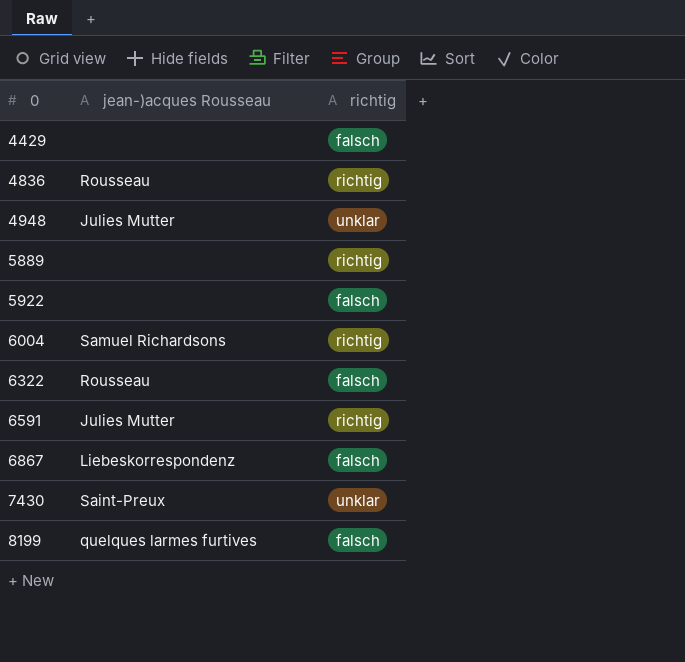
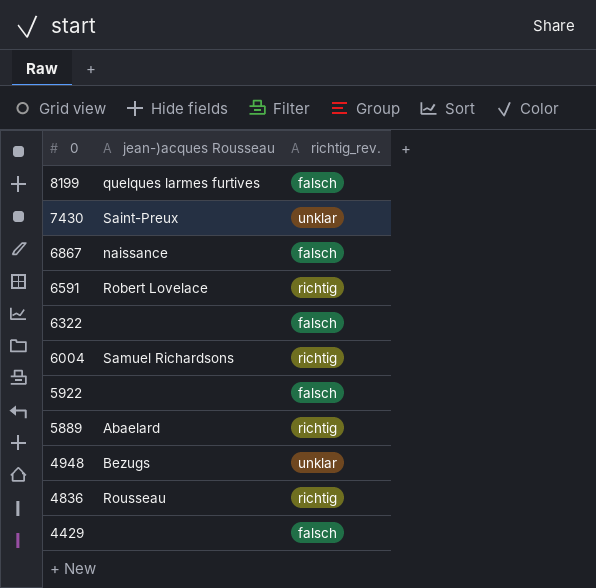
row order: 0 ascending -> 0 descending
column name: richtig -> richtig_rev.
6867 | jean-)acques Rousseau: Liebeskorrespondenz -> naissance
6591 | jean-)acques Rousseau: Julies Mutter -> Robert Lovelace
6322 | jean-)acques Rousseau: Rousseau -> none
5889 | jean-)acques Rousseau: none -> Abaelard
4948 | jean-)acques Rousseau: Julies Mutter -> Bezugs

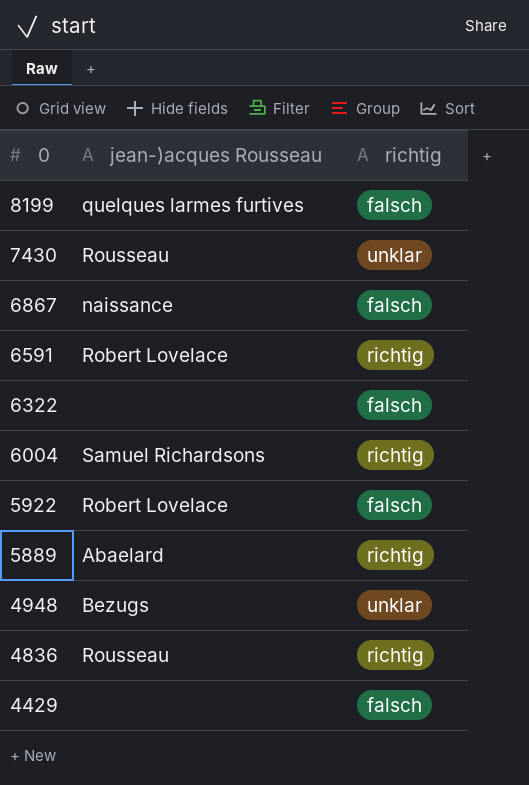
column name: richtig_rev. -> richtig
7430 | jean-)acques Rousseau: Saint-Preux -> Rousseau
5922 | jean-)acques Rousseau: none -> Robert Lovelace

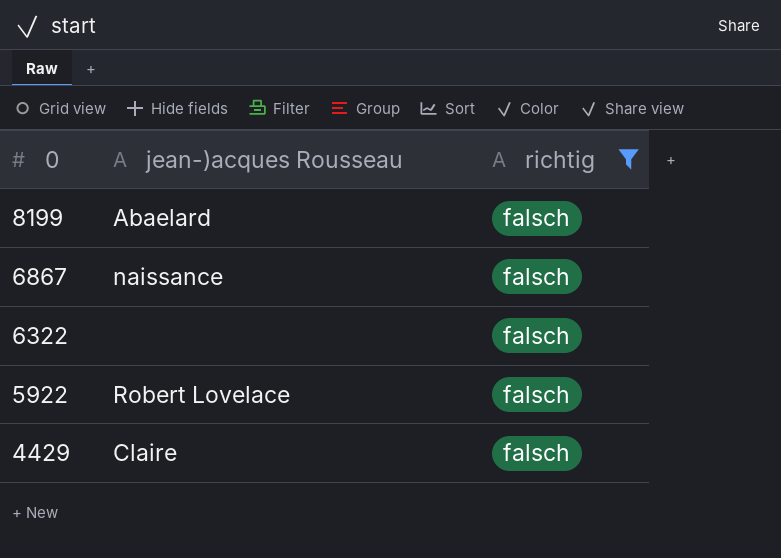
filter: none -> richtig = falsch
8199 | jean-)acques Rousseau: quelques larmes furtives -> Abaelard
4429 | jean-)acques Rousseau: none -> Claire

